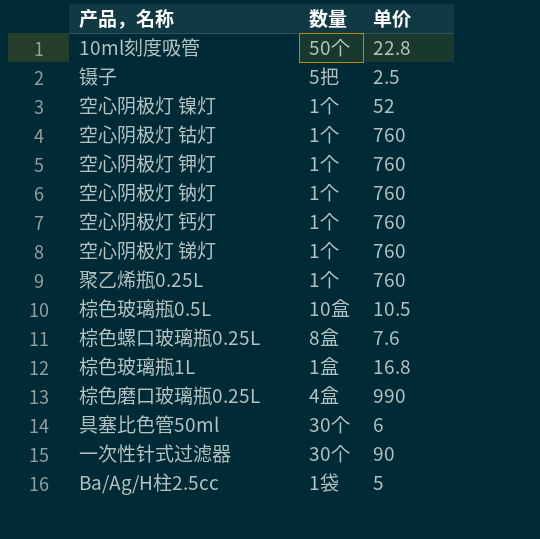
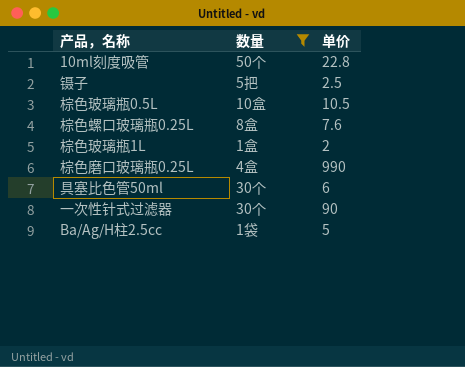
filter: none -> 数量 != 1个
棕色玻璃瓶1L | 单价: 16.8 -> 2

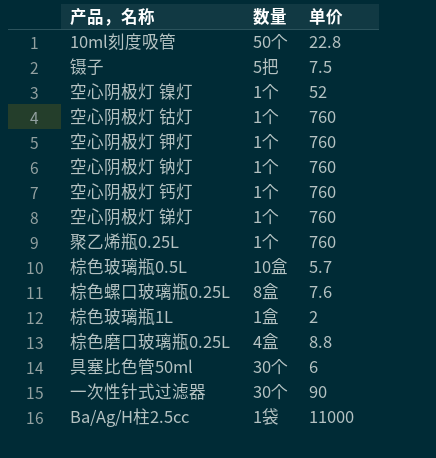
filter: 数量 != 1个 -> none
镊子 | 单价: 2.5 -> 7.5
棕色玻璃瓶0.5L | 单价: 10.5 -> 5.7
棕色磨口玻璃瓶0.25L | 单价: 990 -> 8.8
Ba/Ag/H柱2.5cc | 单价: 5 -> 11000

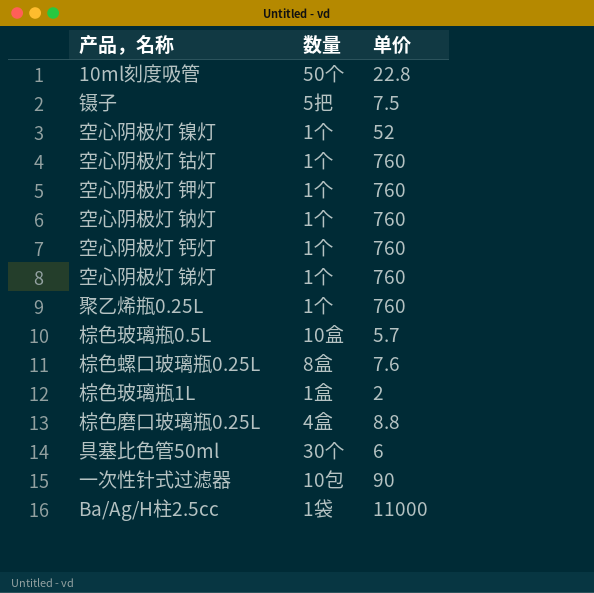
一次性针式过滤器 | 数量: 30个 -> 10包

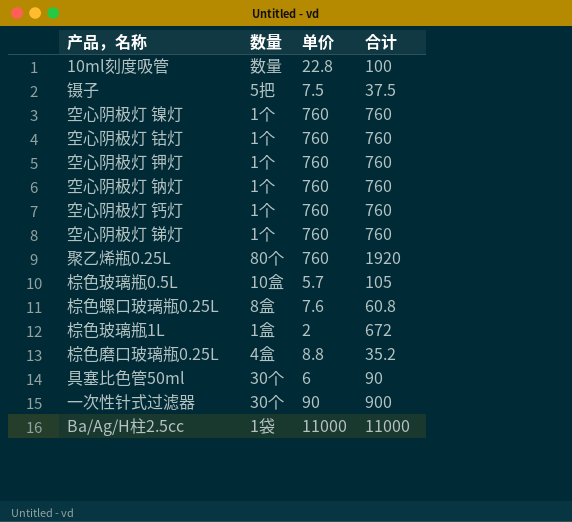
column 合计 | position: none -> 4
10ml刻度吸管 | 数量: 50个 -> 数量
空心阴极灯 镍灯 | 单价: 52 -> 760
聚乙烯瓶0.25L | 数量: 1个 -> 80个
一次性针式过滤器 | 数量: 10包 -> 30个

